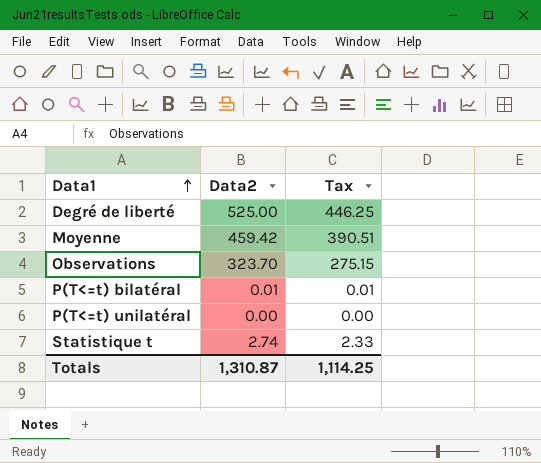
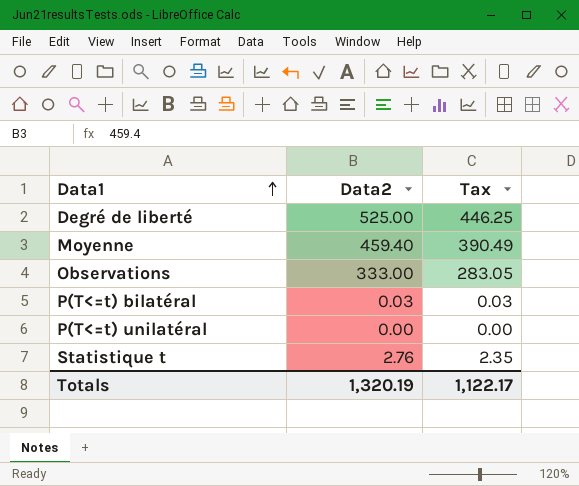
Moyenne | Data2: 459.42 -> 459.40
Moyenne | Tax: 390.51 -> 390.49
Observations | Data2: 323.70 -> 333.00
Observations | Tax: 275.15 -> 283.05
P(T<=t) bilatéral | Data2: 0.01 -> 0.03
P(T<=t) bilatéral | Tax: 0.01 -> 0.03
Statistique t | Data2: 2.74 -> 2.76
Statistique t | Tax: 2.33 -> 2.35
Totals | Data2: 1,310.87 -> 1,320.19
Totals | Tax: 1,114.25 -> 1,122.17

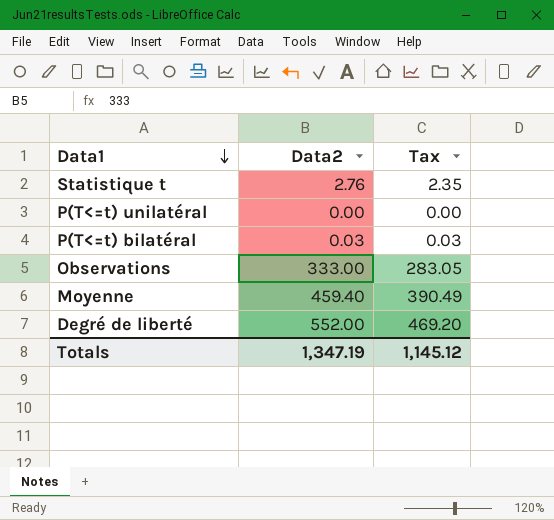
row order: Data1 ascending -> Data1 descending
Degré de liberté | Data2: 525.00 -> 552.00
Degré de liberté | Tax: 446.25 -> 469.20
Totals | Data2: 1,320.19 -> 1,347.19
Totals | Tax: 1,122.17 -> 1,145.12

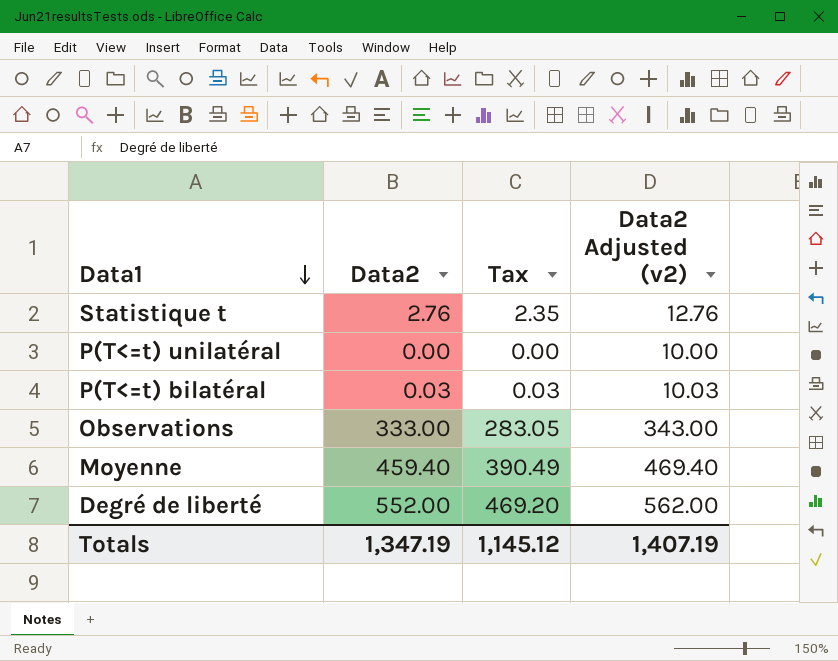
column Data2 Adjusted (v2) | formula: none -> [Data2] + 10

